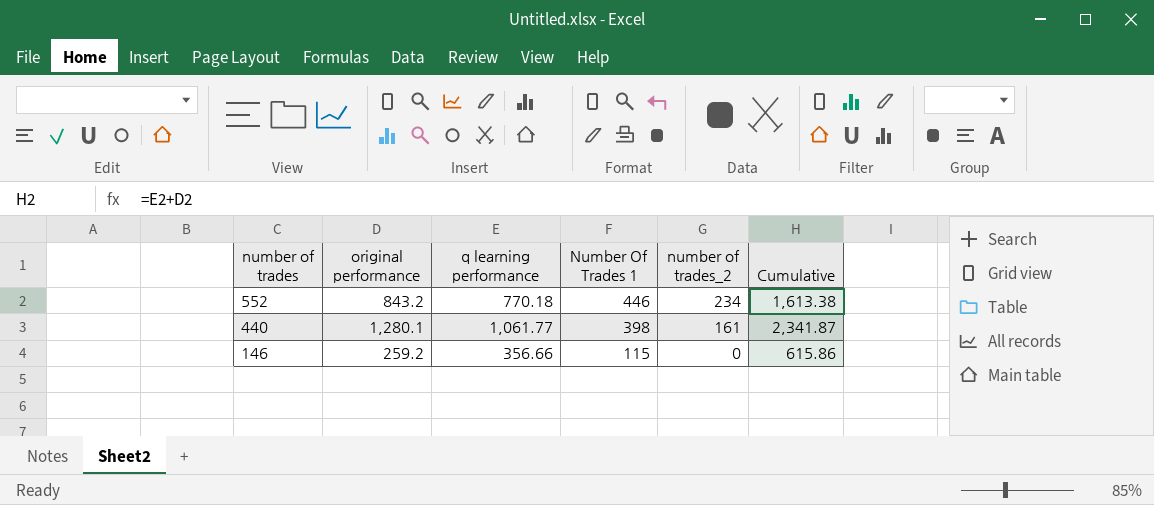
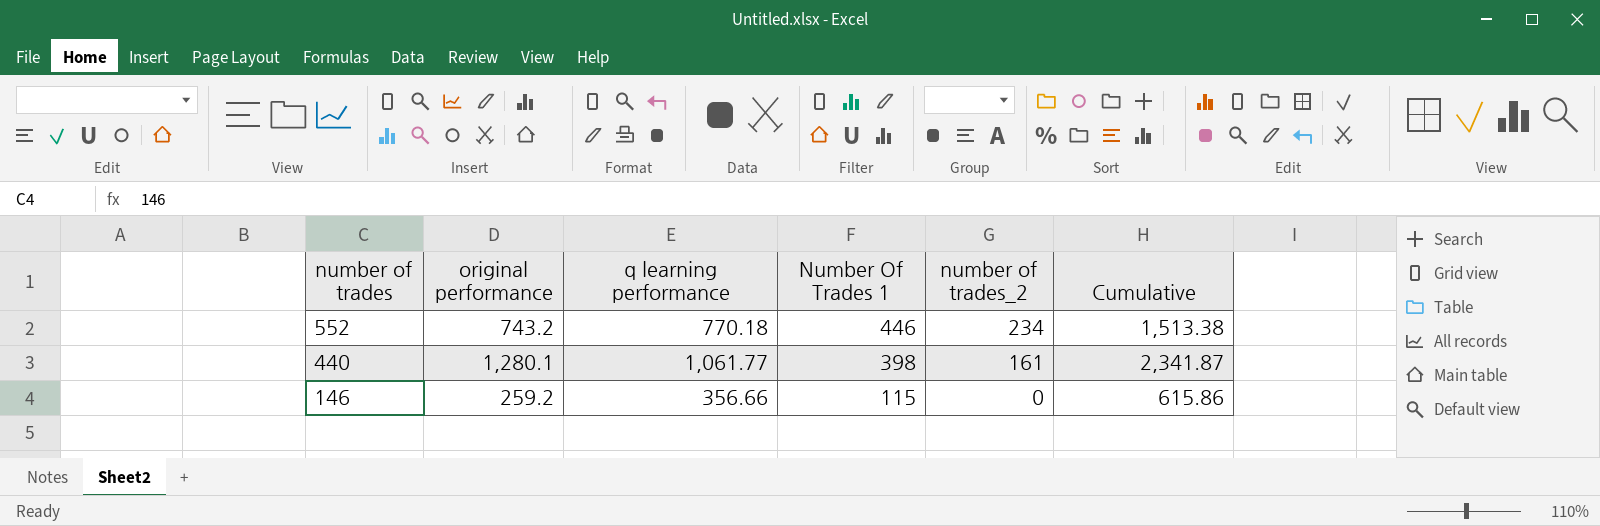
552 | original performance: 843.2 -> 743.2
552 | Cumulative: 1,613.38 -> 1,513.38

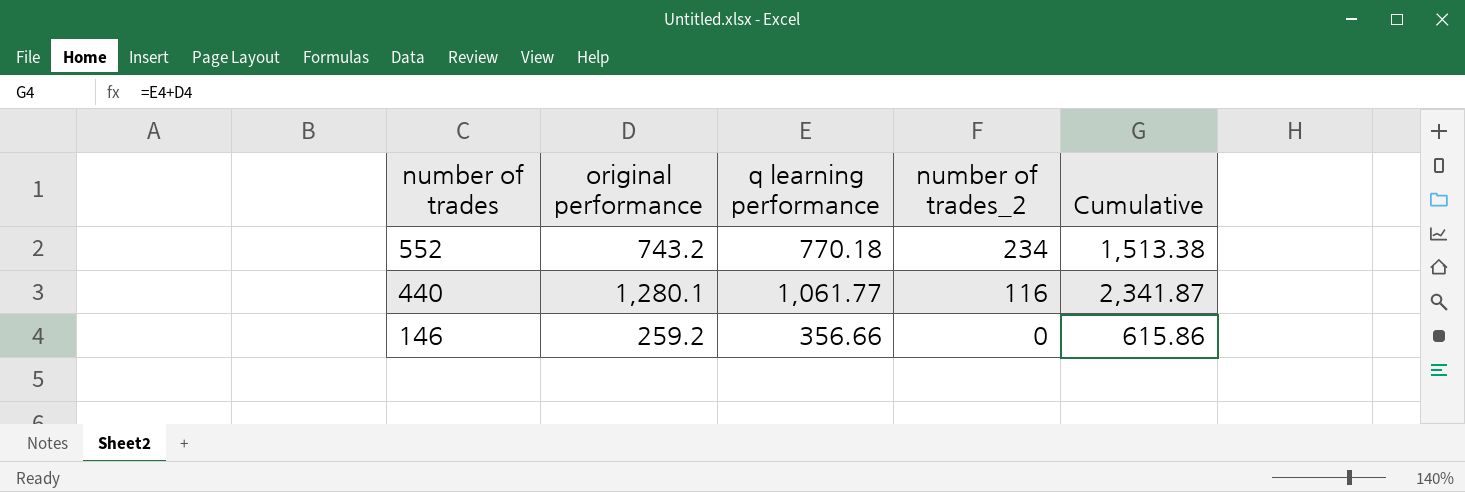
column Number Of Trades 1 | position: 4 -> none
440 | number of trades_2: 161 -> 116

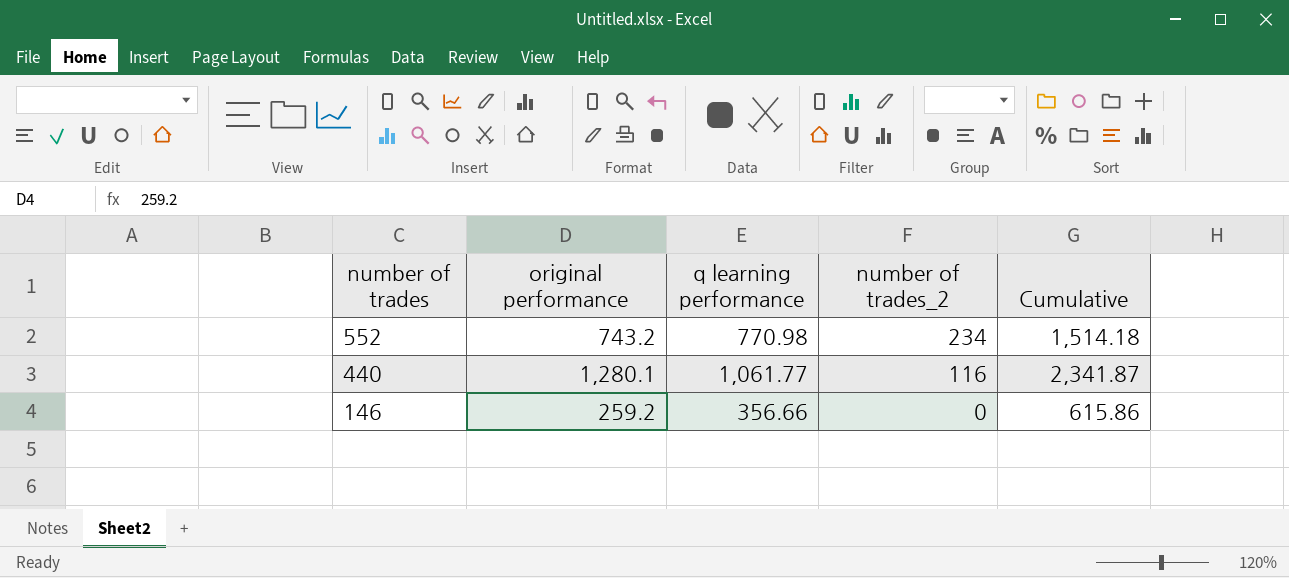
552 | q learning performance: 770.18 -> 770.98
552 | Cumulative: 1,513.38 -> 1,514.18

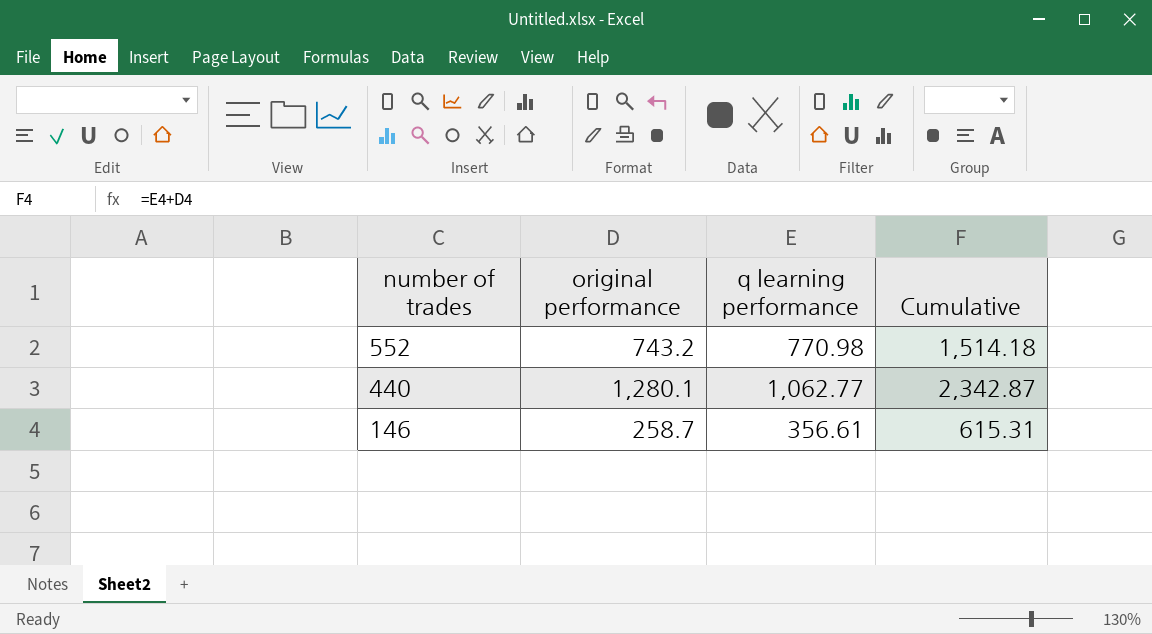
column number of trades_2 | position: 4 -> none
440 | q learning performance: 1,061.77 -> 1,062.77
440 | Cumulative: 2,341.87 -> 2,342.87
146 | original performance: 259.2 -> 258.7
146 | q learning performance: 356.66 -> 356.61
146 | Cumulative: 615.86 -> 615.31

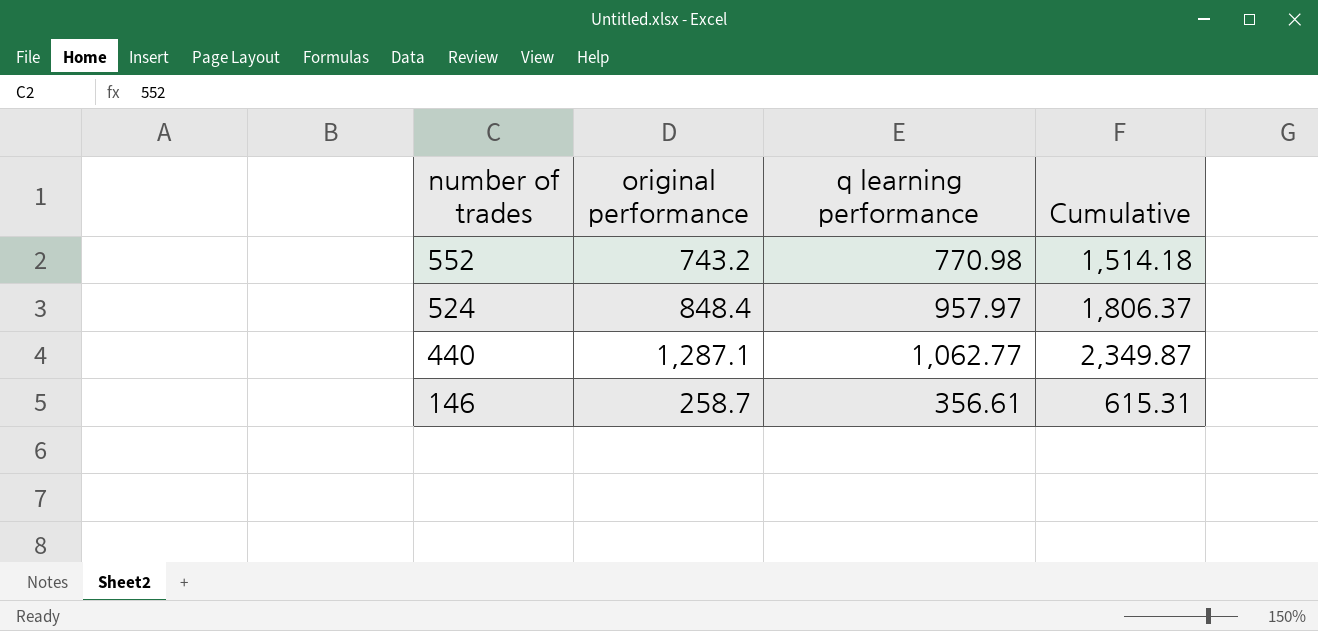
row 524: none -> 848.4 | 957.97 | 1,806.37
440 | original performance: 1,280.1 -> 1,287.1
440 | Cumulative: 2,342.87 -> 2,349.87

